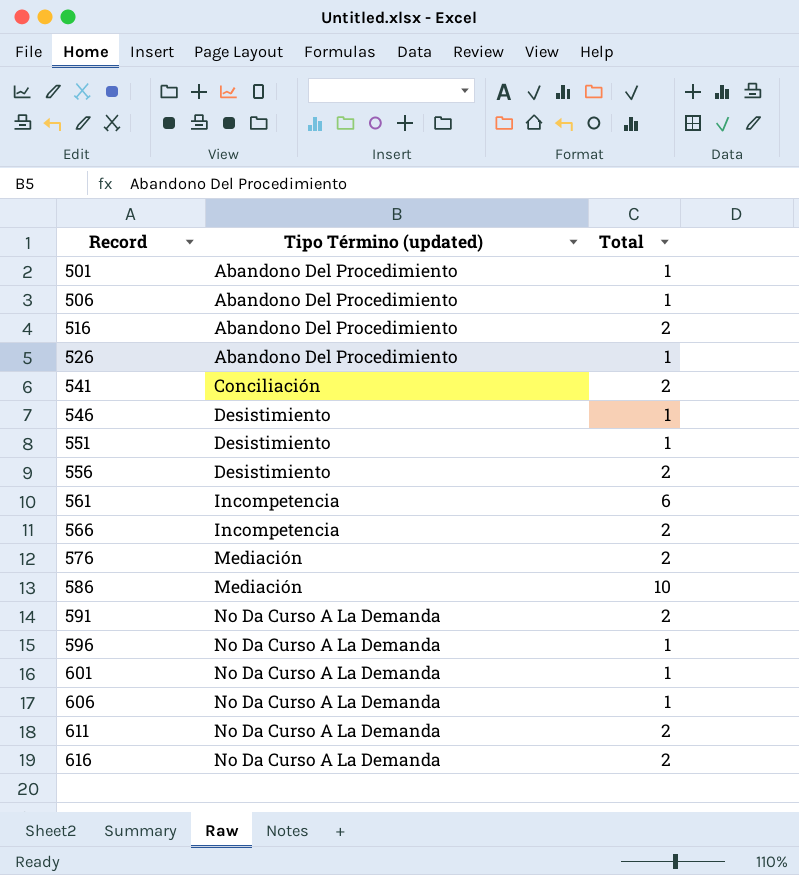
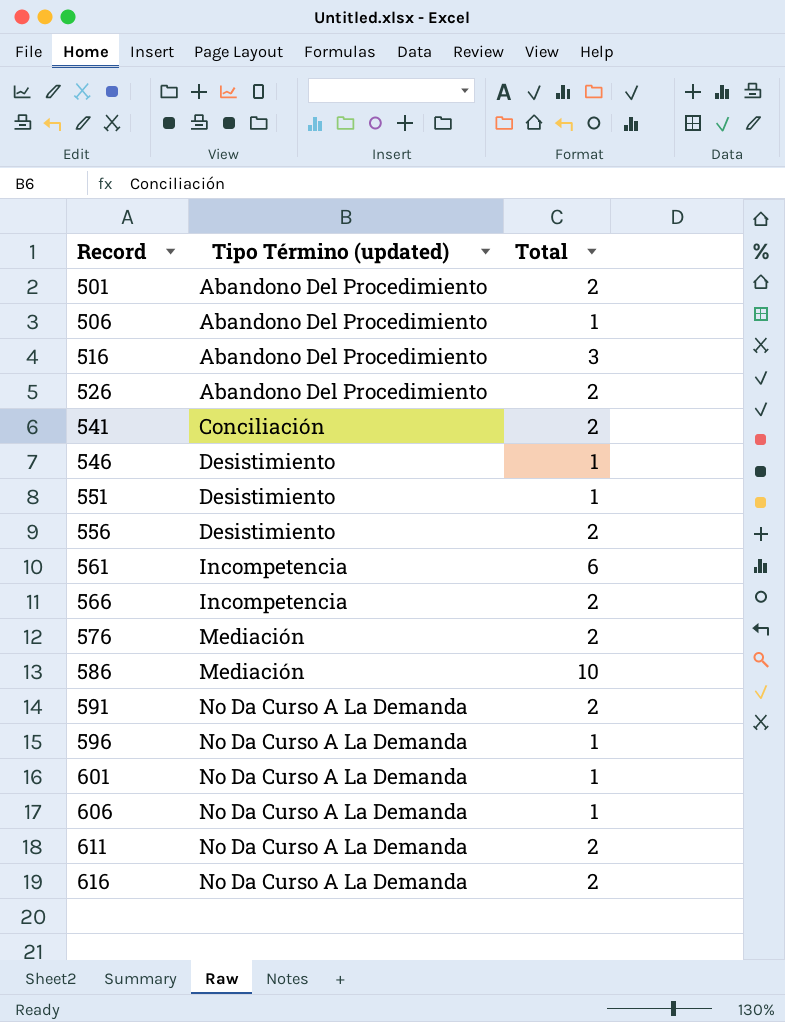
501 | Total: 1 -> 2
516 | Total: 2 -> 3
526 | Total: 1 -> 2

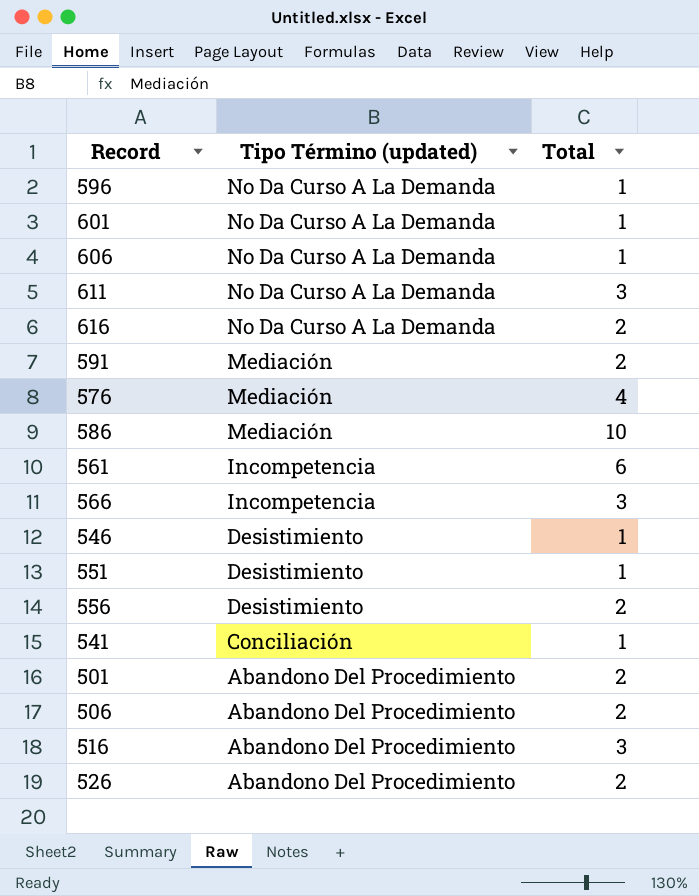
row order: Record ascending -> Tipo Término (updated) descending
611 | Total: 2 -> 3
591 | Tipo Término (updated): No Da Curso A La Demanda -> Mediación
576 | Total: 2 -> 4
566 | Total: 2 -> 3
541 | Total: 2 -> 1
506 | Total: 1 -> 2

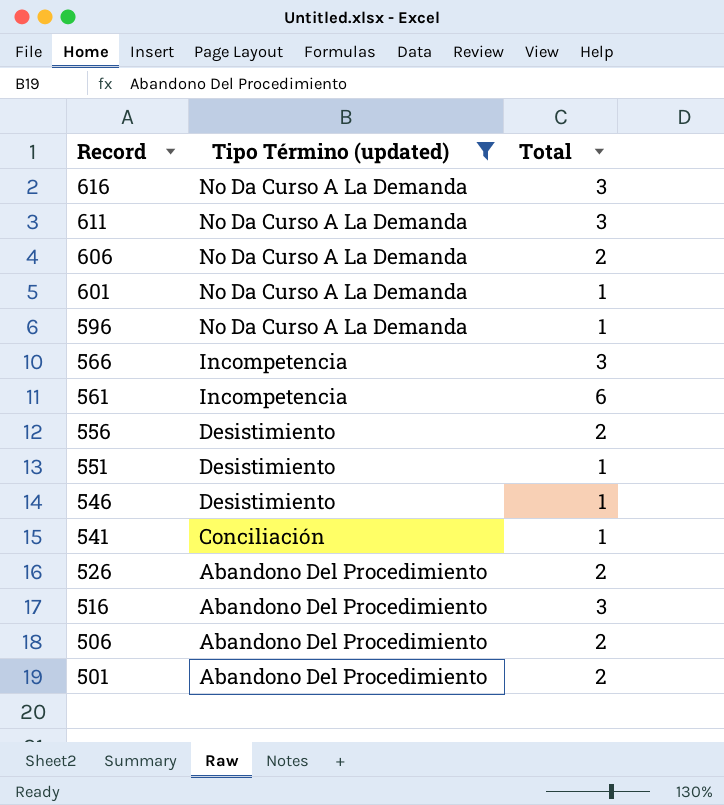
filter: none -> Tipo Término (updated) != Mediación
row order: Tipo Término (updated) descending -> Record descending
616 | Total: 2 -> 3
606 | Total: 1 -> 2

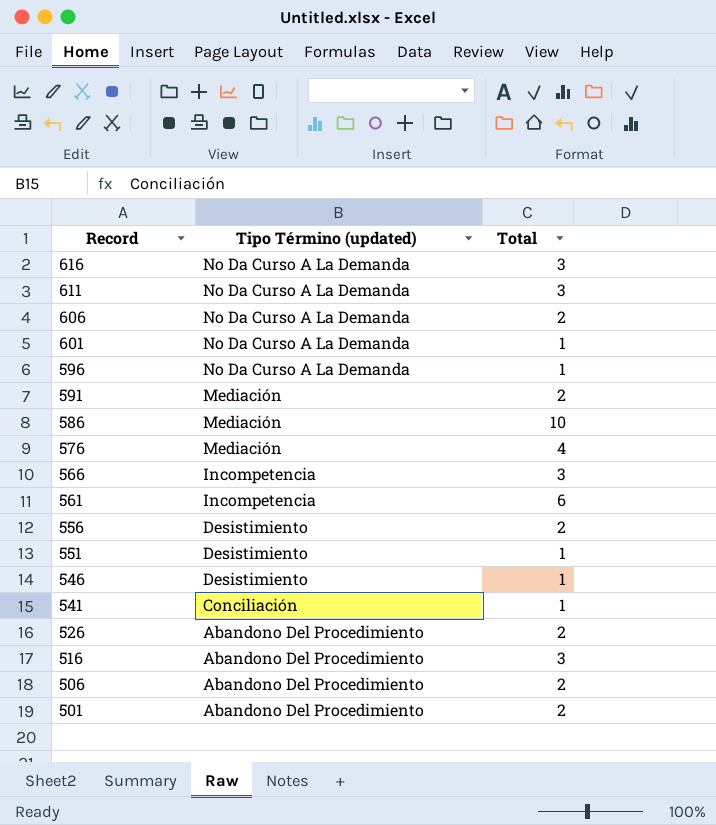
filter: Tipo Término (updated) != Mediación -> none

